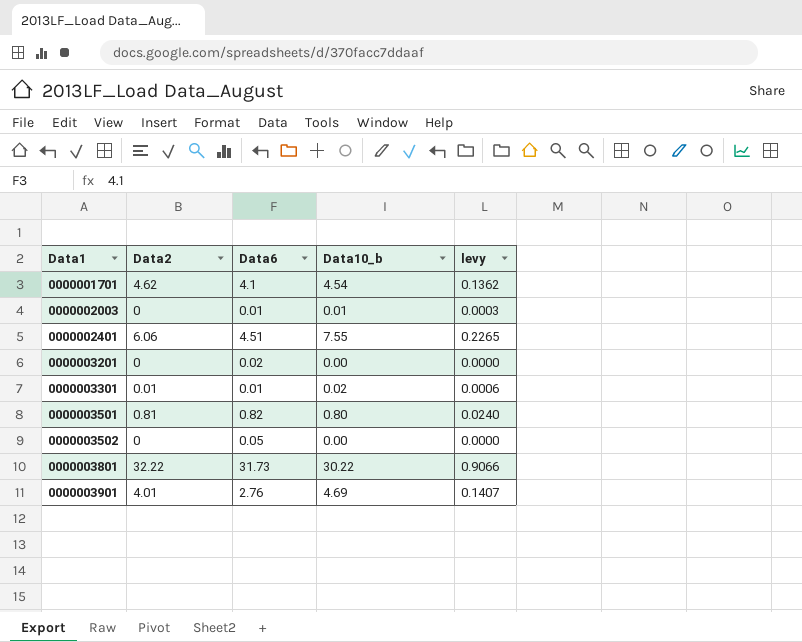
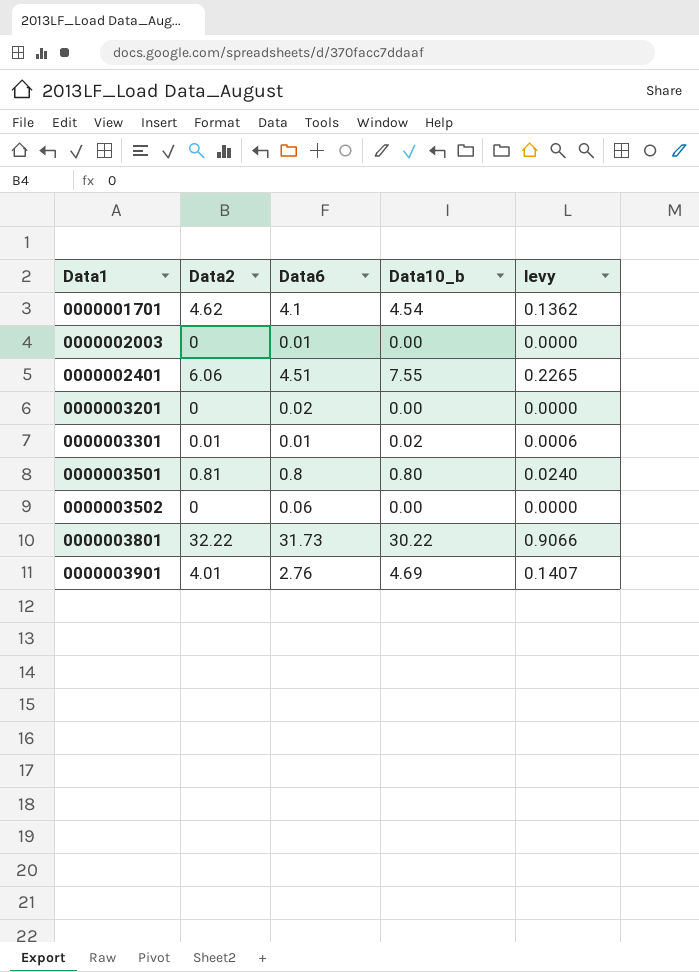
0000002003 | Data10_b: 0.01 -> 0.00
0000002003 | levy: 0.0003 -> 0.0000
0000003501 | Data6: 0.82 -> 0.8
0000003502 | Data6: 0.05 -> 0.06

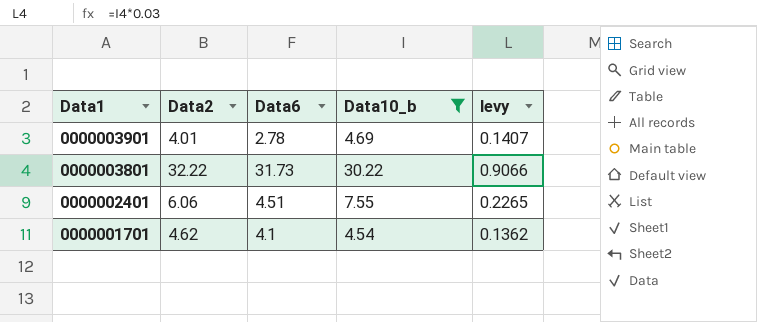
filter: none -> Data10_b >= 4.54
row order: Data1 ascending -> Data1 descending
0000003901 | Data6: 2.76 -> 2.78

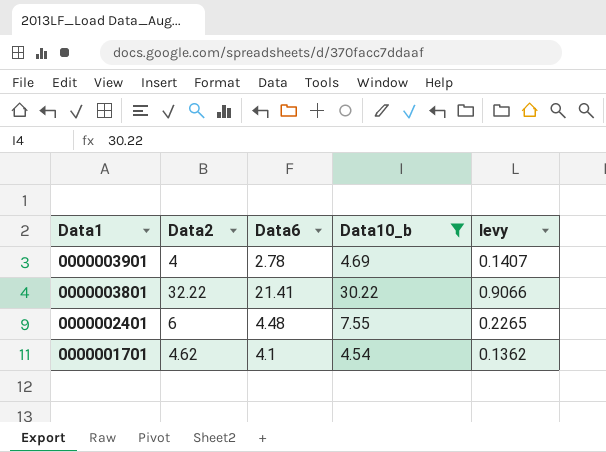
0000003901 | Data2: 4.01 -> 4
0000003801 | Data6: 31.73 -> 21.41
0000002401 | Data2: 6.06 -> 6
0000002401 | Data6: 4.51 -> 4.48

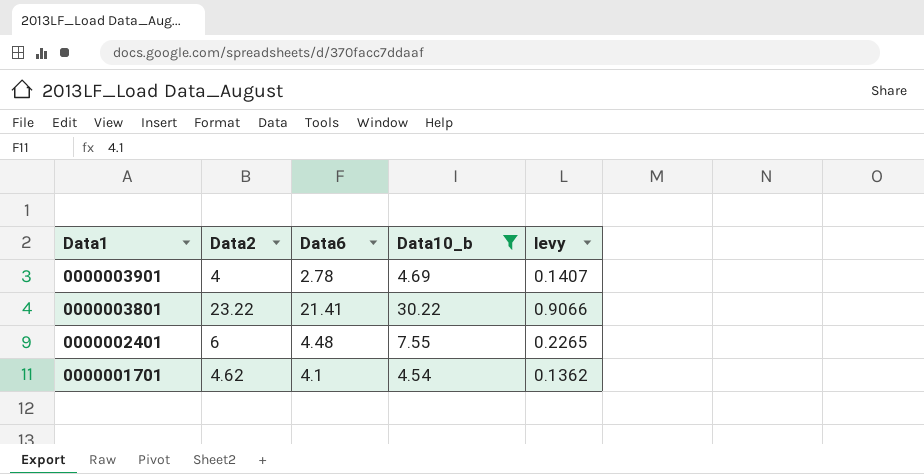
0000003801 | Data2: 32.22 -> 23.22

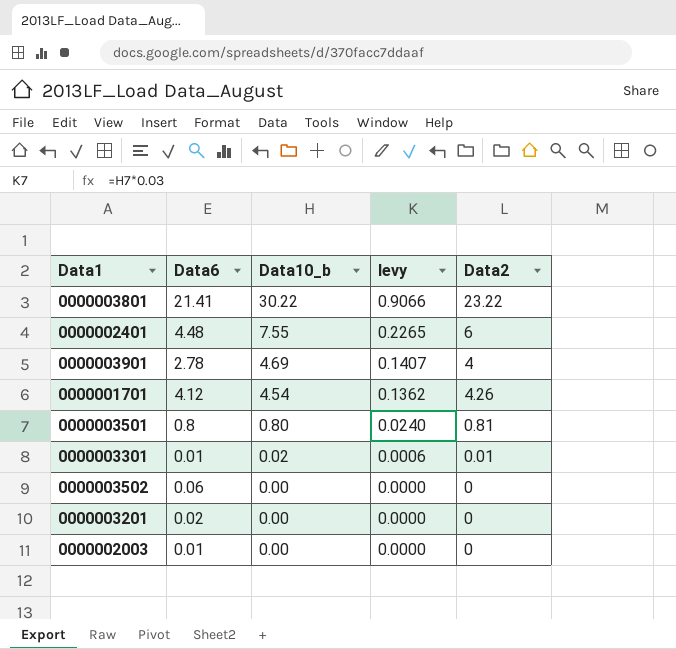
filter: Data10_b >= 4.54 -> none
row order: Data1 descending -> Data10_b descending
column Data2 | position: 2 -> 5
0000001701 | Data6: 4.1 -> 4.12
0000001701 | Data2: 4.62 -> 4.26

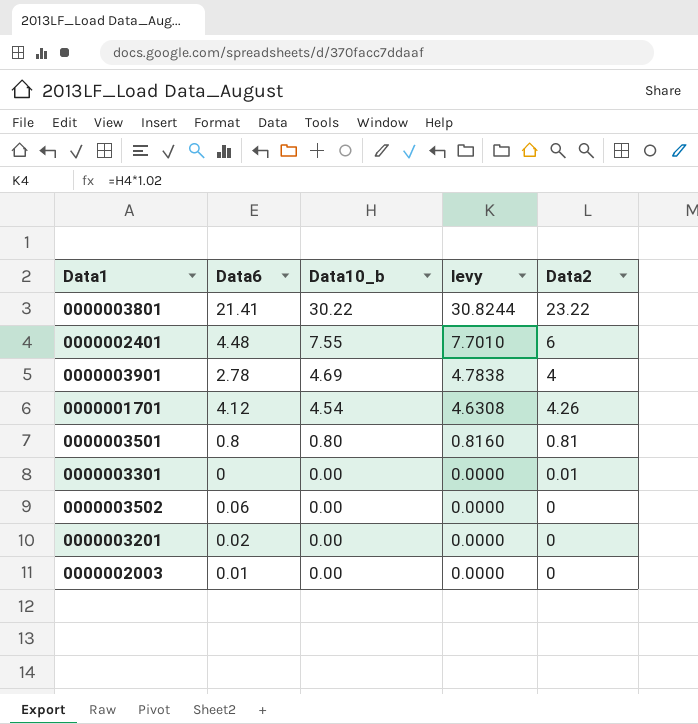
column levy | formula: [Data10_b] * 0.03 -> [Data10_b] * 1.02
0000003301 | Data6: 0.01 -> 0
0000003301 | Data10_b: 0.02 -> 0.00

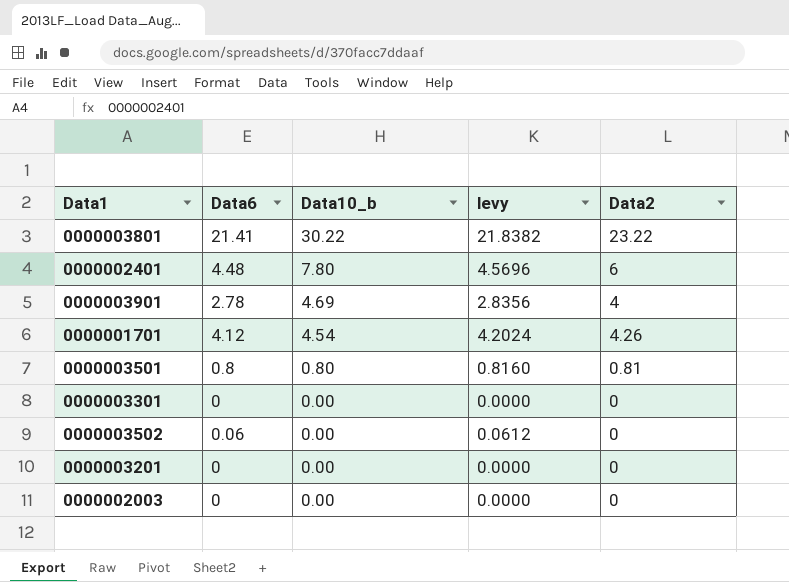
column levy | formula: [Data10_b] * 1.02 -> [Data6] * 1.02
0000002401 | Data10_b: 7.55 -> 7.80
0000003301 | Data2: 0.01 -> 0
0000003201 | Data6: 0.02 -> 0
0000002003 | Data6: 0.01 -> 0

